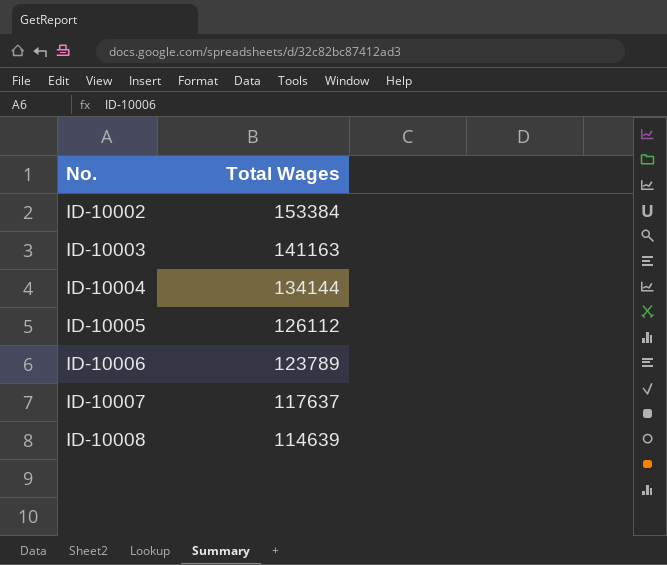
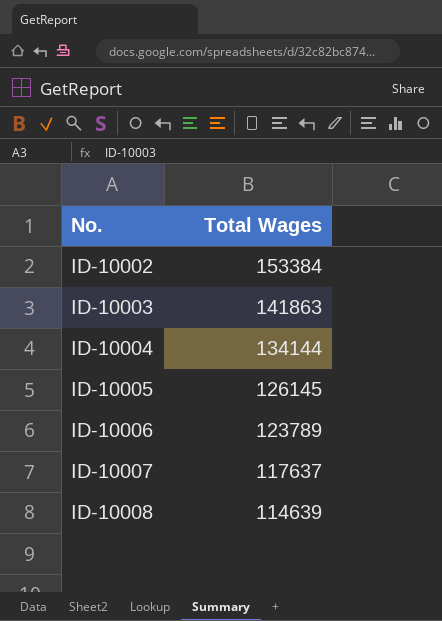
ID-10003 | Total Wages: 141163 -> 141863
ID-10005 | Total Wages: 126112 -> 126145

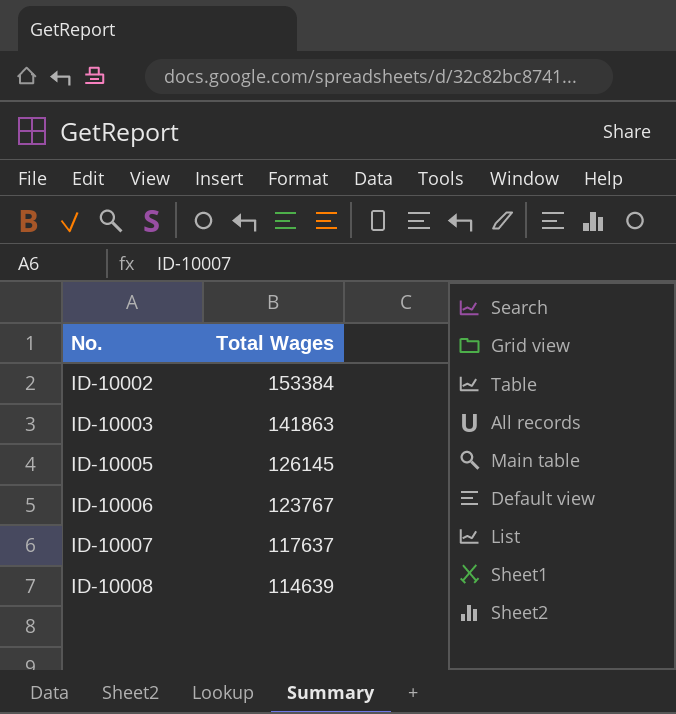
row ID-10004: 134144 -> none
ID-10006 | Total Wages: 123789 -> 123767

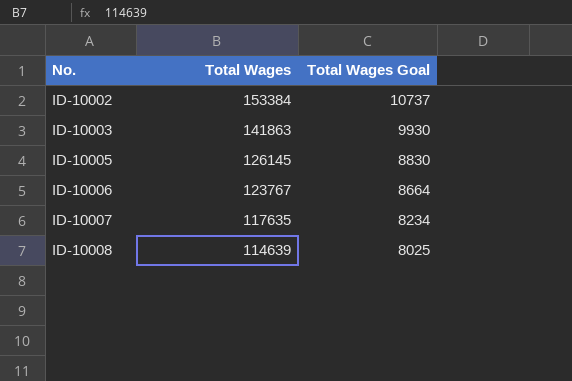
column Total Wages Goal | formula: none -> [Total Wages] * 0.07
ID-10007 | Total Wages: 117637 -> 117635

